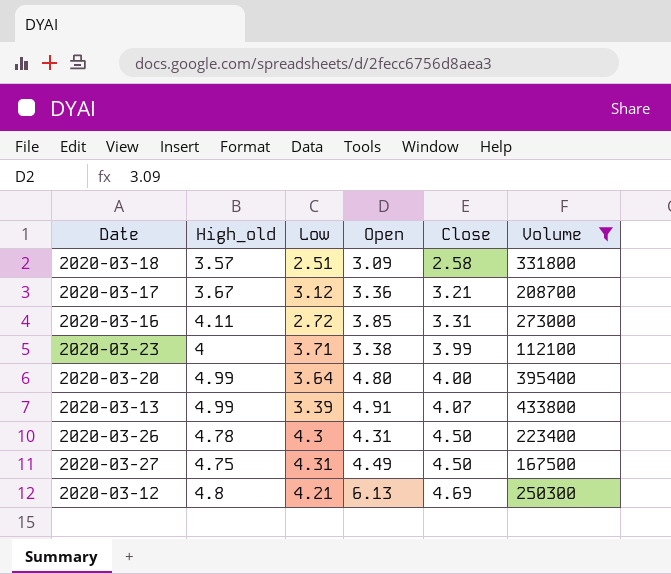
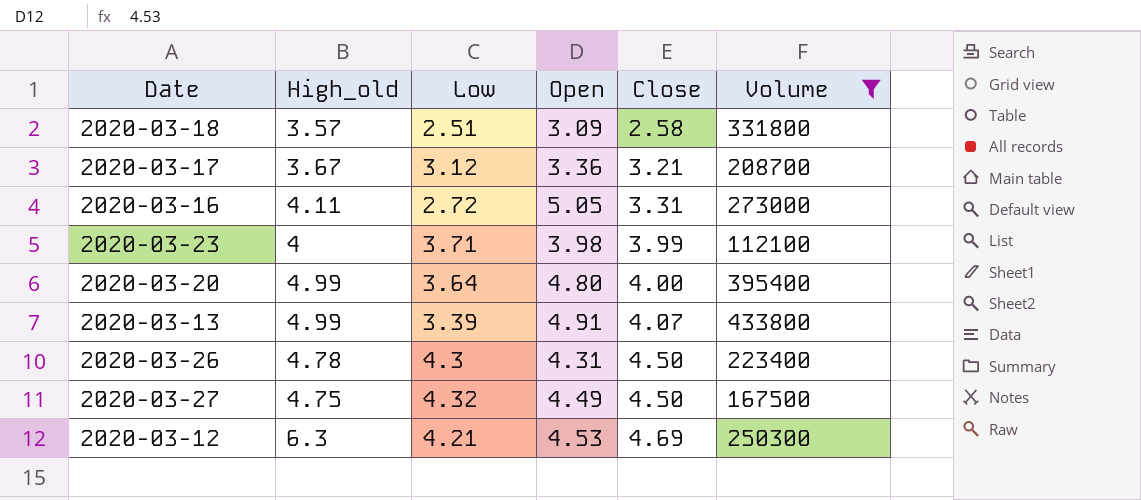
2020-03-16 | Open: 3.85 -> 5.05
2020-03-23 | Open: 3.38 -> 3.98
2020-03-27 | Low: 4.31 -> 4.32
2020-03-12 | High_old: 4.8 -> 6.3
2020-03-12 | Open: 6.13 -> 4.53

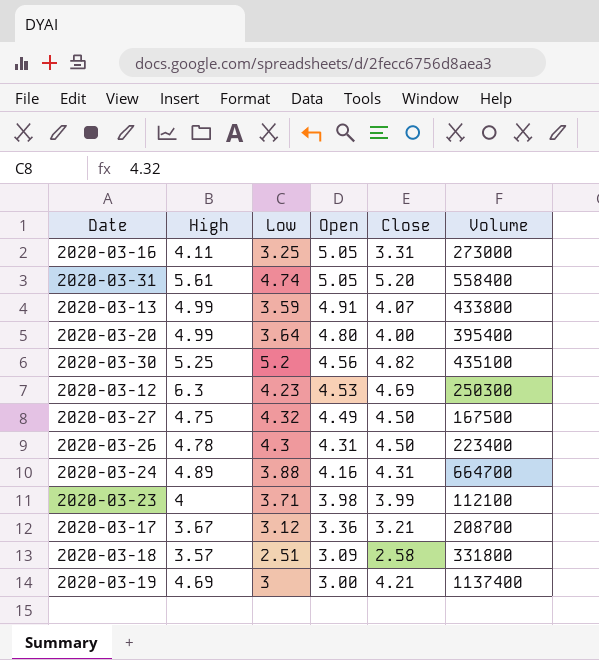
filter: Volume <= 433800 -> none
row order: Close ascending -> Open descending
column name: High_old -> High
2020-03-16 | Low: 2.72 -> 3.25
2020-03-13 | Low: 3.39 -> 3.59
2020-03-12 | Low: 4.21 -> 4.23

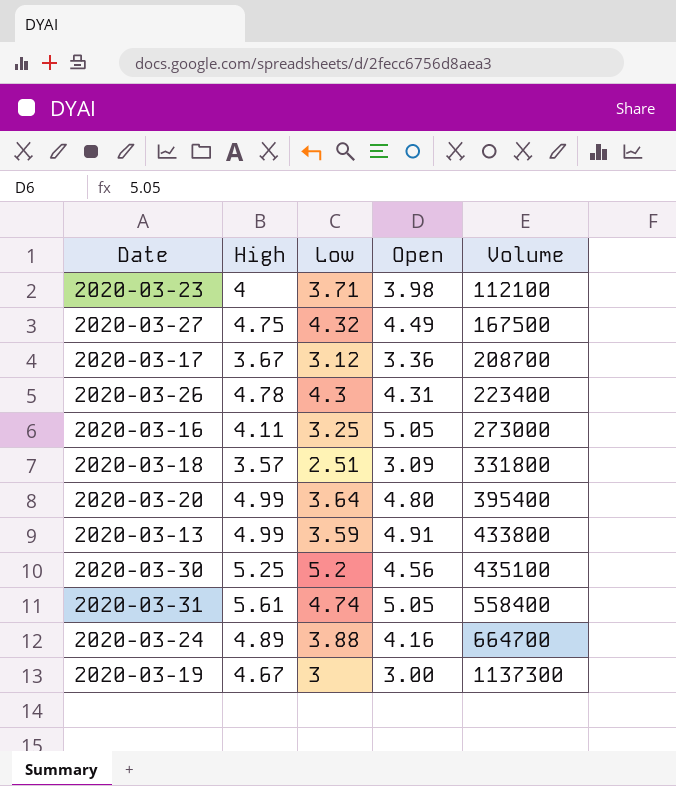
row order: Open descending -> Volume ascending
column Close | position: 5 -> none
row 2020-03-12: 6.3 | 4.23 | 4.53 | 4.69 | 250300 -> none
2020-03-19 | High: 4.69 -> 4.67
2020-03-19 | Volume: 1137400 -> 1137300

